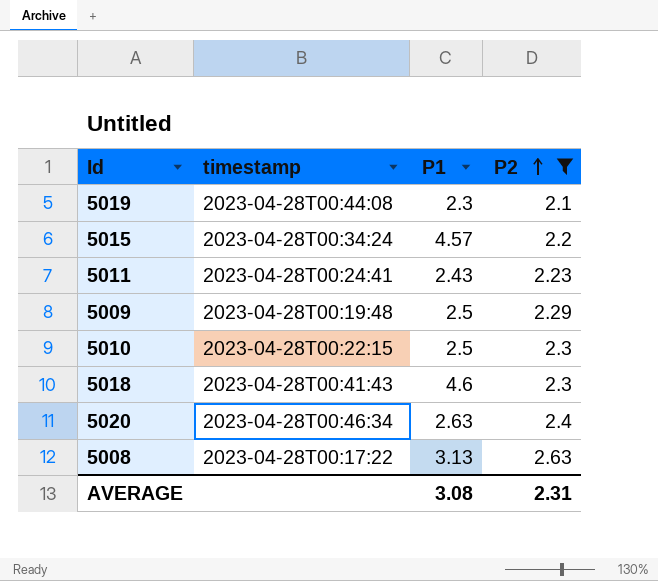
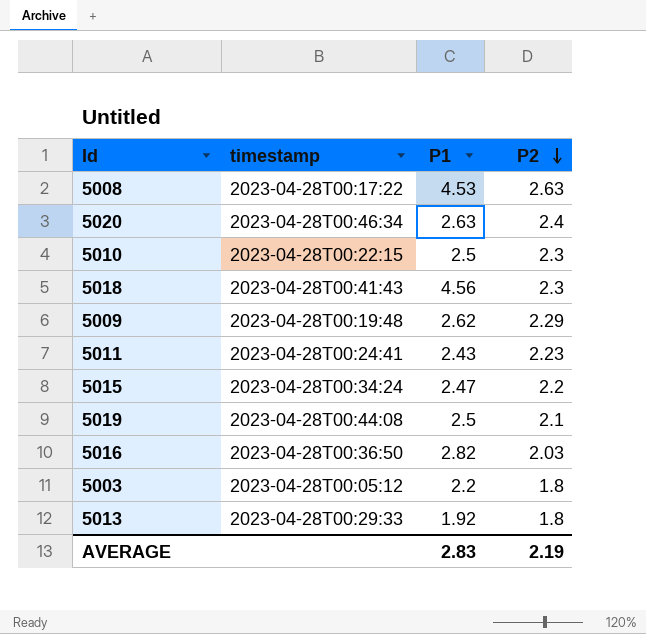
filter: P2 >= 2.1 -> none
row order: P2 ascending -> P2 descending
5008 | P1: 3.13 -> 4.53
5018 | P1: 4.6 -> 4.56
5009 | P1: 2.5 -> 2.62
5015 | P1: 4.57 -> 2.47
5019 | P1: 2.3 -> 2.5
AVERAGE | P1: 3.08 -> 2.83
AVERAGE | P2: 2.31 -> 2.19

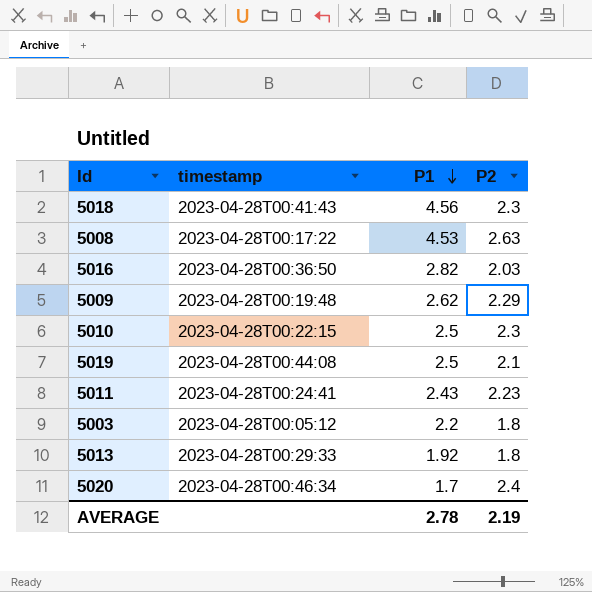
row order: P2 descending -> P1 descending
row 5015: 2023-04-28T00:34:24 | 2.47 | 2.2 -> none
5020 | P1: 2.63 -> 1.7
AVERAGE | P1: 2.83 -> 2.78

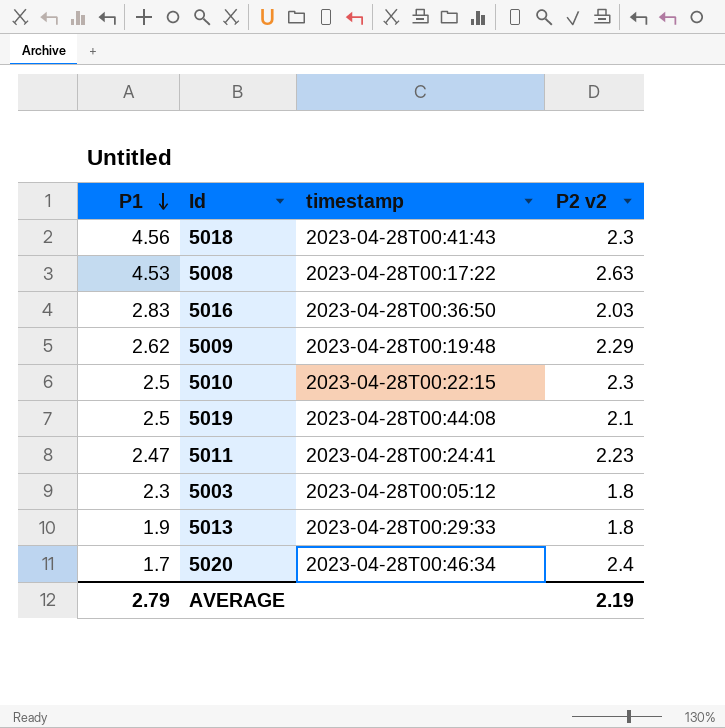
column P1 | position: 3 -> 1
column name: P2 -> P2 v2
5016 | P1: 2.82 -> 2.83
5011 | P1: 2.43 -> 2.47
5003 | P1: 2.2 -> 2.3
5013 | P1: 1.92 -> 1.9
AVERAGE | P1: 2.78 -> 2.79

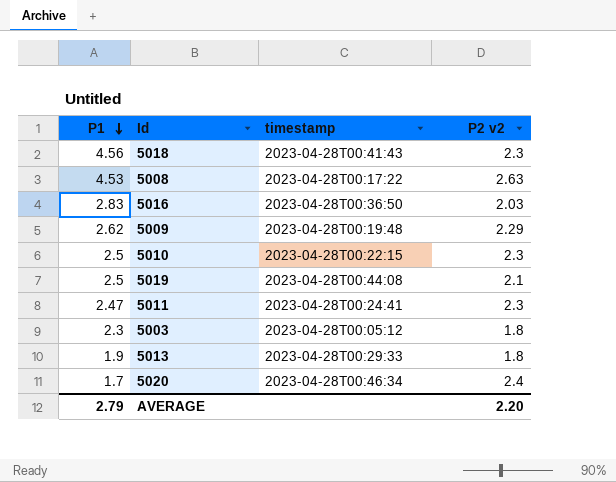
5011 | P2 v2: 2.23 -> 2.3
AVERAGE | P2 v2: 2.19 -> 2.20

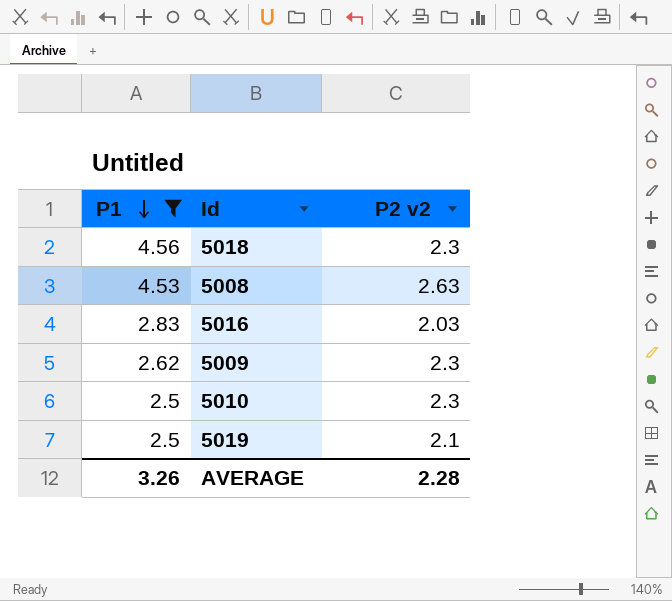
filter: none -> P1 >= 2.5
column timestamp | position: 3 -> none
5009 | P2 v2: 2.29 -> 2.3
AVERAGE | P1: 2.79 -> 3.26
AVERAGE | P2 v2: 2.20 -> 2.28

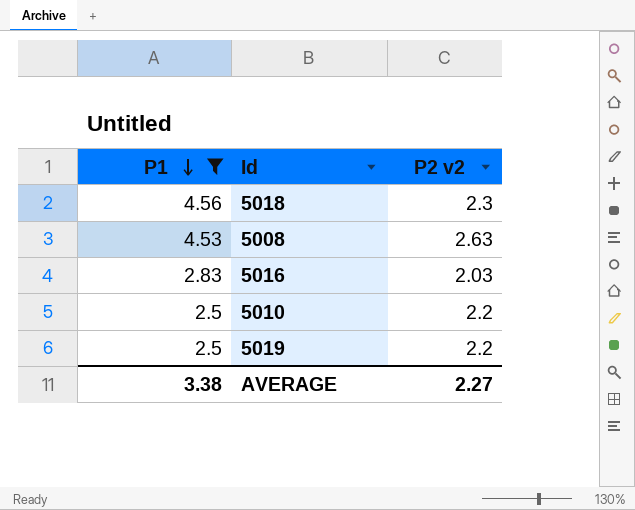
row 5009: 2.62 | 2.3 -> none
5010 | P2 v2: 2.3 -> 2.2
5019 | P2 v2: 2.1 -> 2.2
AVERAGE | P1: 3.26 -> 3.38
AVERAGE | P2 v2: 2.28 -> 2.27

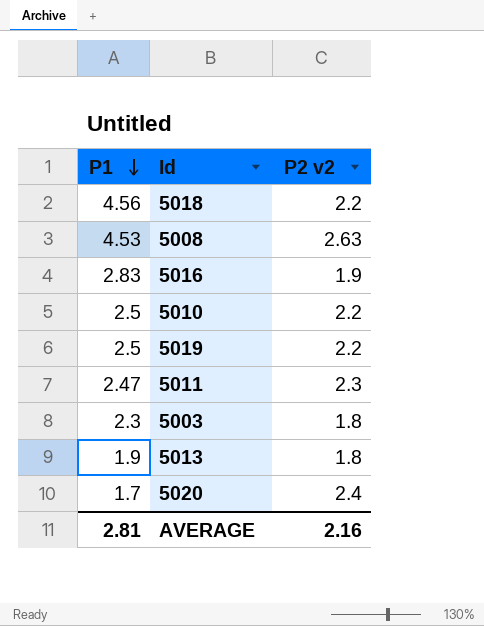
filter: P1 >= 2.5 -> none
5018 | P2 v2: 2.3 -> 2.2
5016 | P2 v2: 2.03 -> 1.9
AVERAGE | P1: 3.38 -> 2.81
AVERAGE | P2 v2: 2.27 -> 2.16

